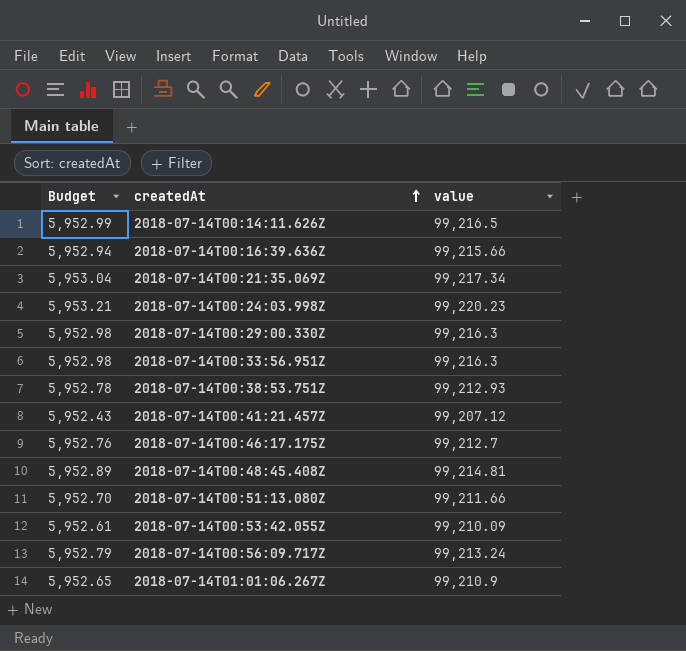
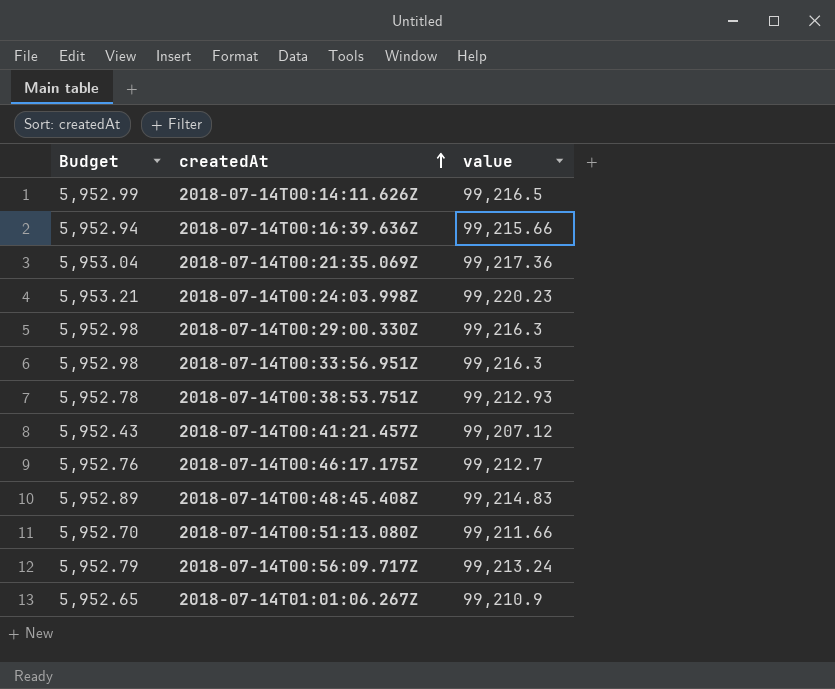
row 2018-07-14T00:53:42.055Z: 5,952.61 | 99,210.09 -> none
2018-07-14T00:21:35.069Z | value: 99,217.34 -> 99,217.36
2018-07-14T00:48:45.408Z | value: 99,214.81 -> 99,214.83

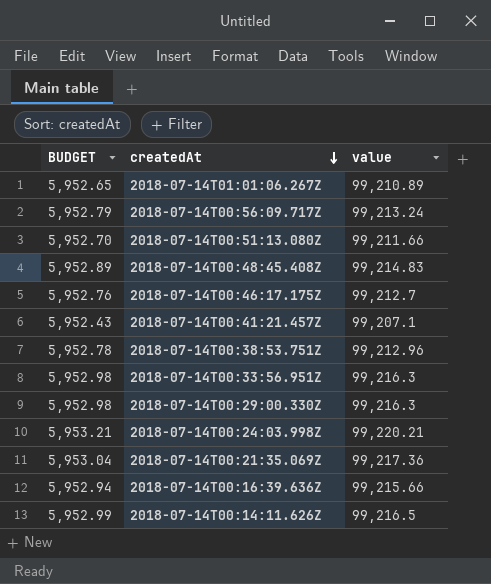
row order: createdAt ascending -> createdAt descending
column name: Budget -> BUDGET
2018-07-14T01:01:06.267Z | value: 99,210.9 -> 99,210.89
2018-07-14T00:41:21.457Z | value: 99,207.12 -> 99,207.1
2018-07-14T00:38:53.751Z | value: 99,212.93 -> 99,212.96
2018-07-14T00:24:03.998Z | value: 99,220.23 -> 99,220.21

